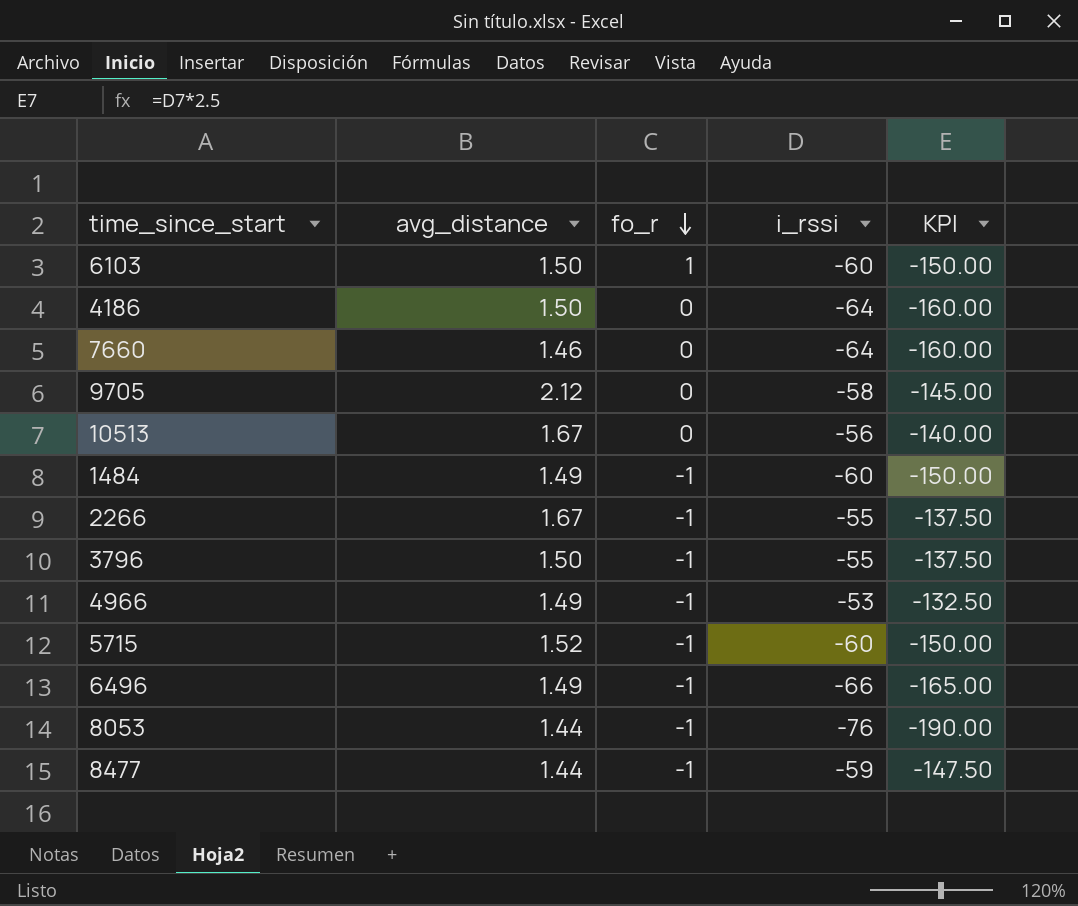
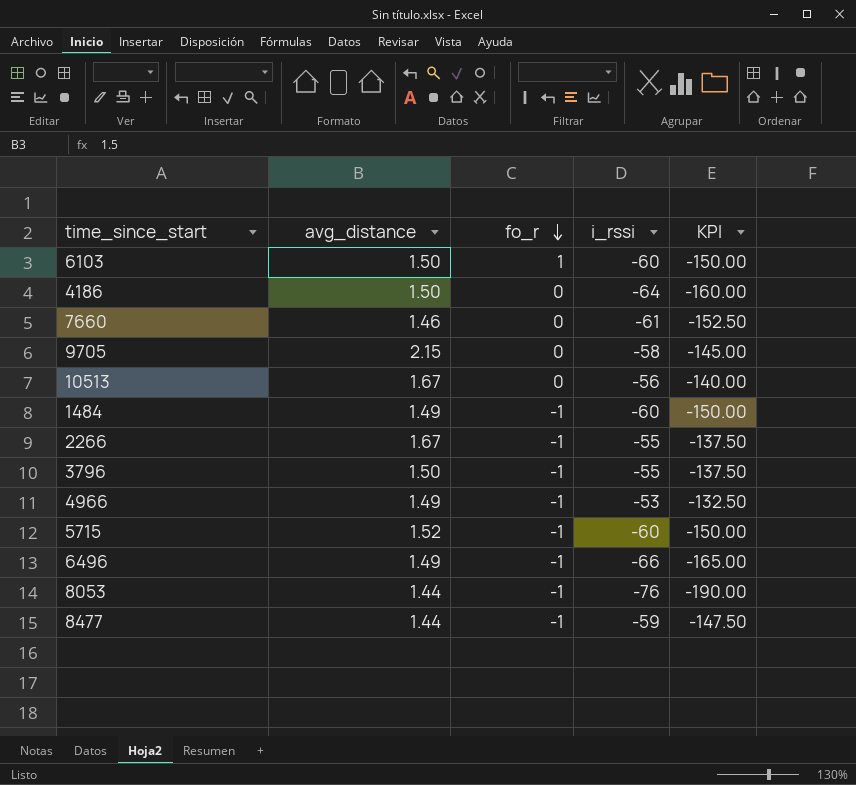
7660 | i_rssi: -64 -> -61
7660 | KPI: -160.00 -> -152.50
9705 | avg_distance: 2.12 -> 2.15

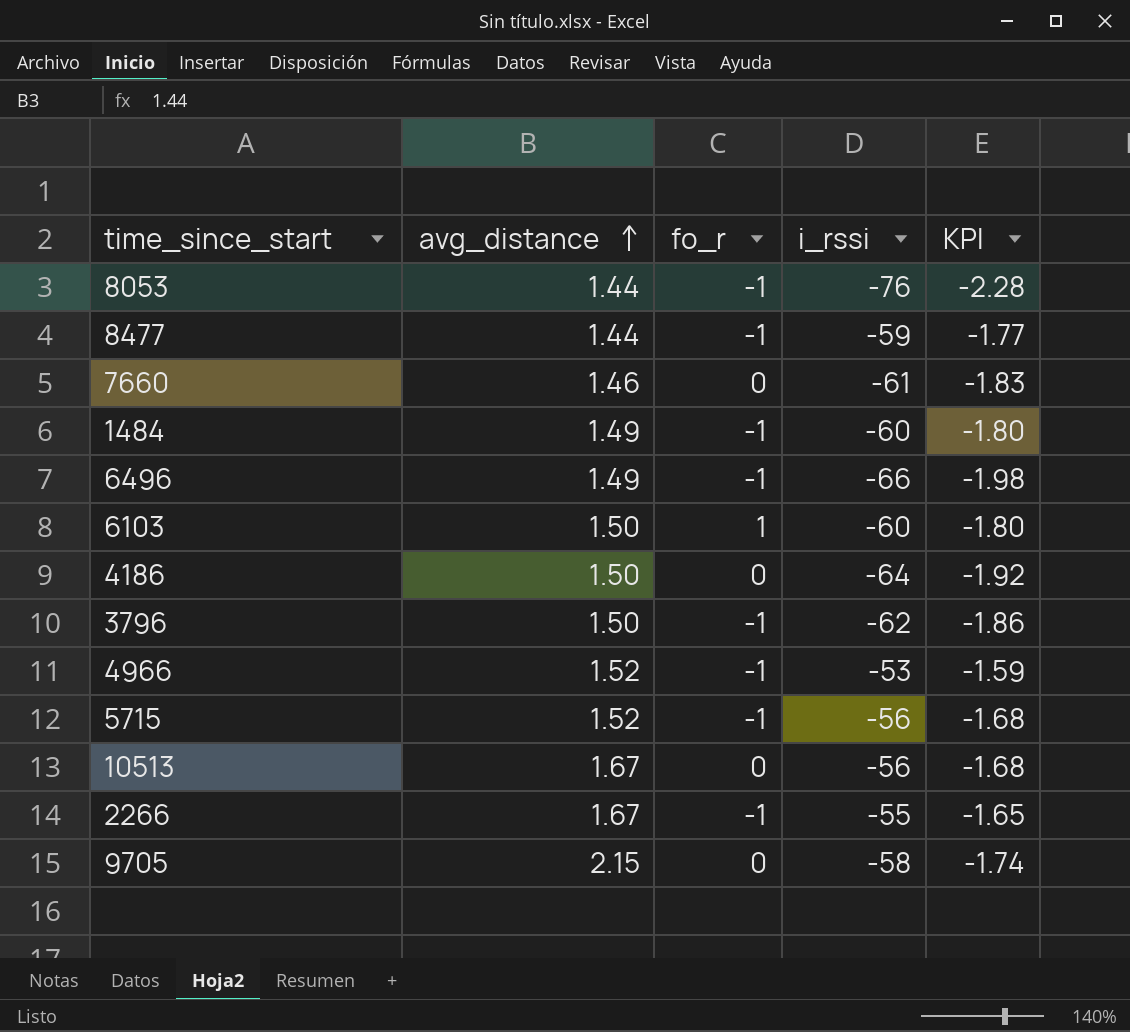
row order: fo_r descending -> avg_distance ascending
column KPI | formula: [i_rssi] * 2.5 -> [i_rssi] * 0.03
3796 | i_rssi: -55 -> -62
4966 | avg_distance: 1.49 -> 1.52
5715 | i_rssi: -60 -> -56

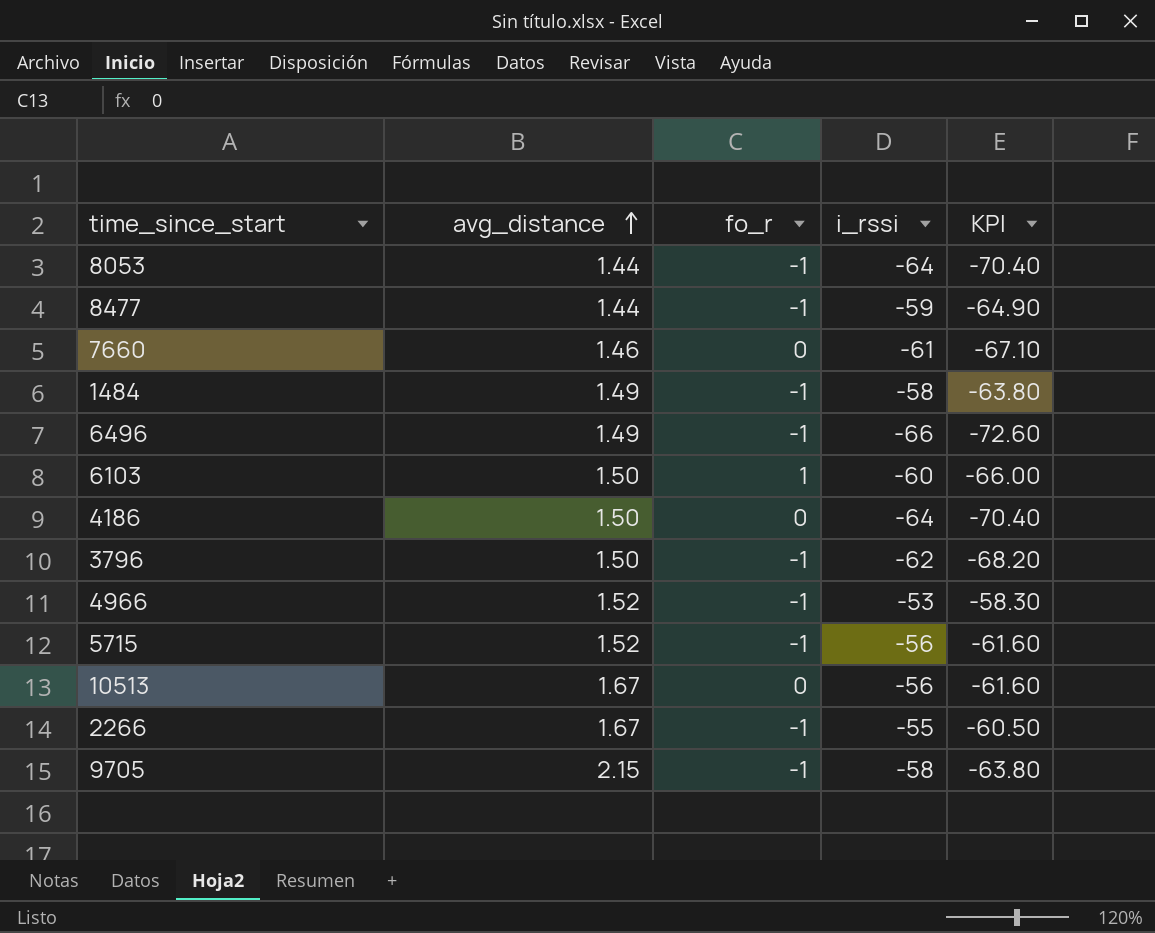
column KPI | formula: [i_rssi] * 0.03 -> [i_rssi] * 1.1
8053 | i_rssi: -76 -> -64
1484 | i_rssi: -60 -> -58
9705 | fo_r: 0 -> -1

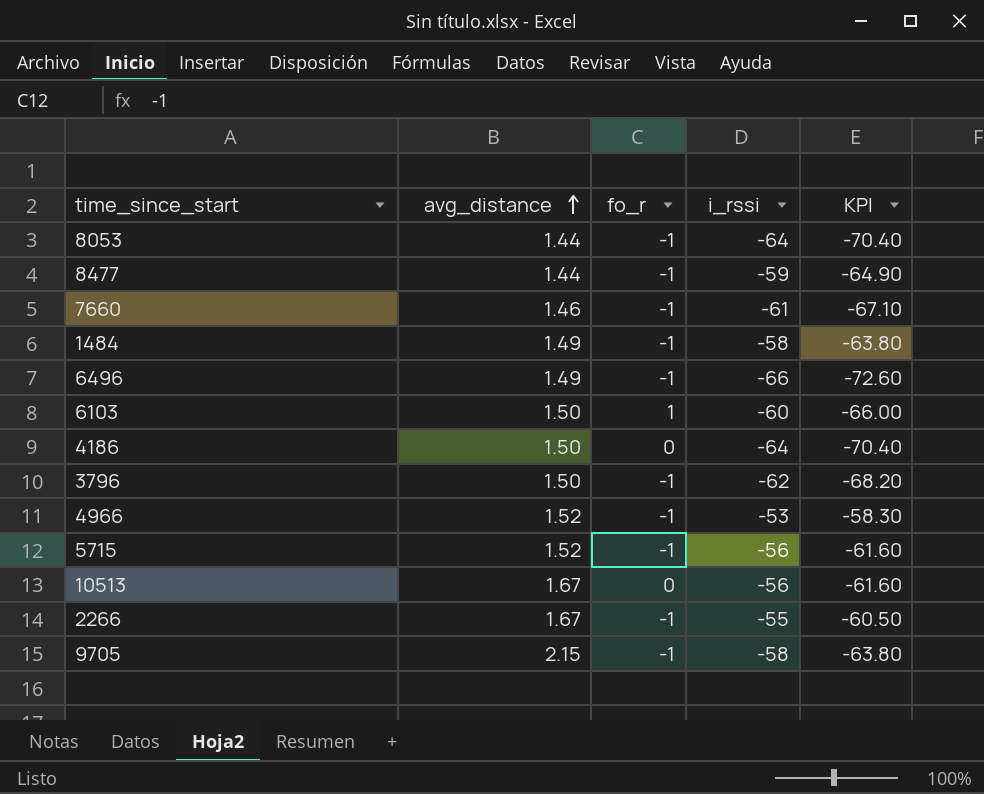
7660 | fo_r: 0 -> -1

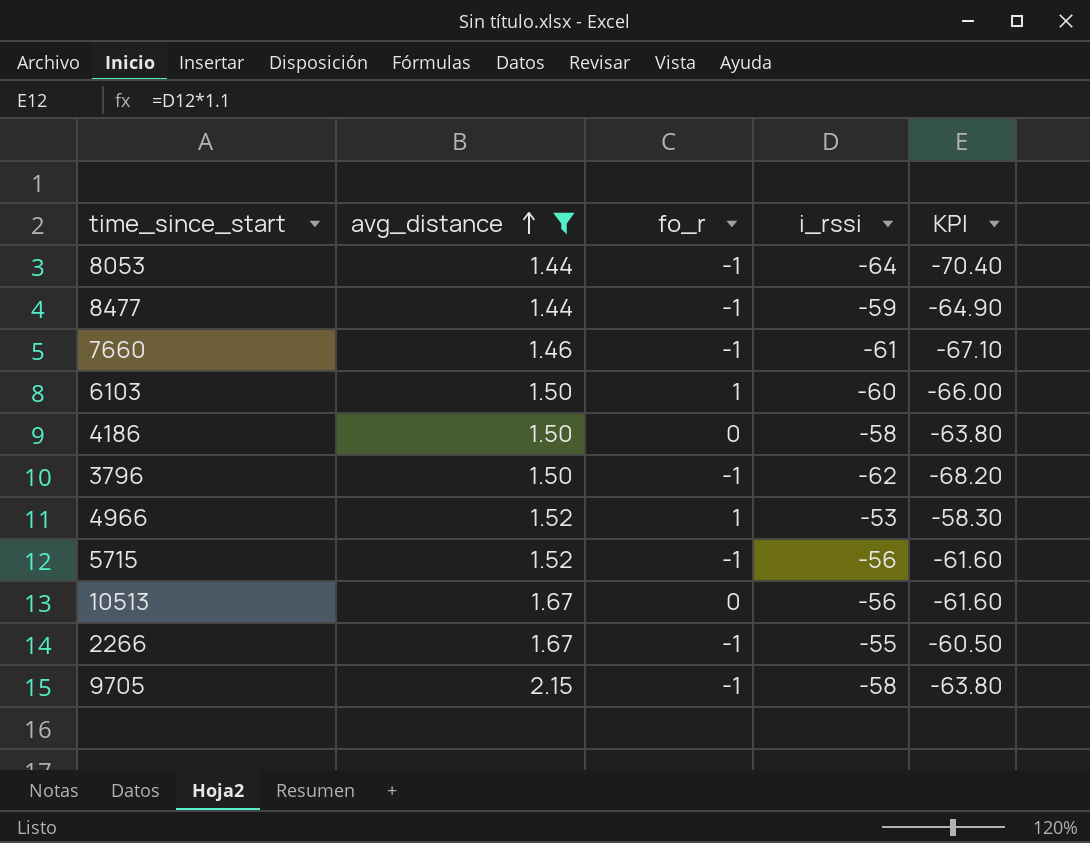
filter: none -> avg_distance != 1.49
4186 | i_rssi: -64 -> -58
4186 | KPI: -70.40 -> -63.80
4966 | fo_r: -1 -> 1

